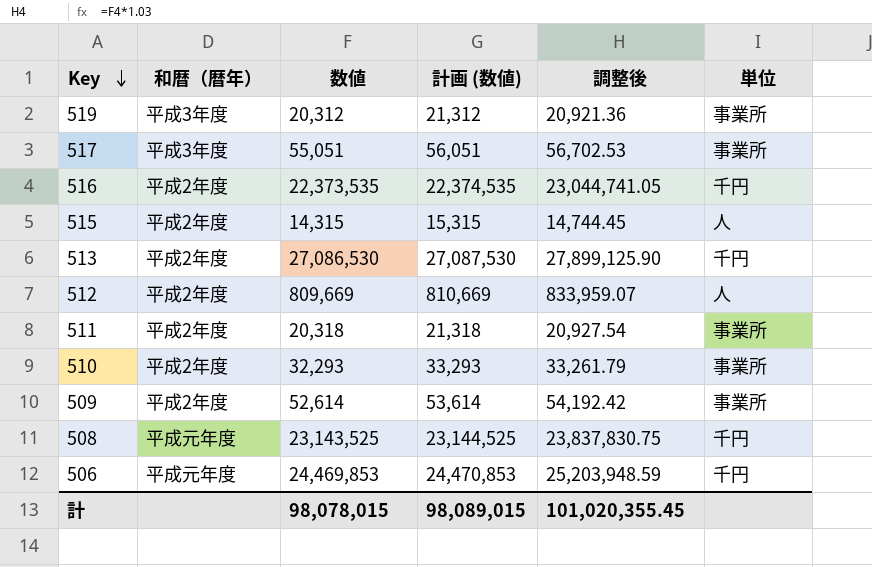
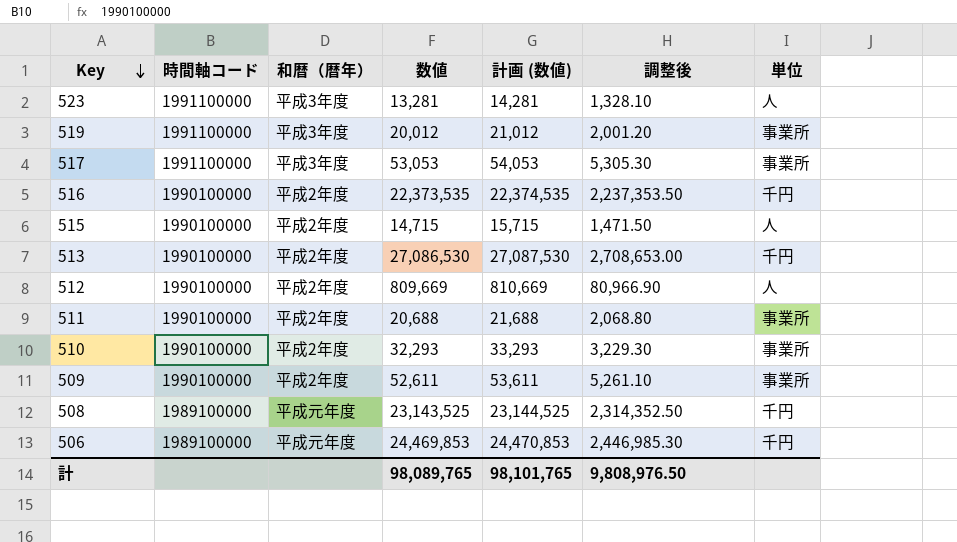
column 時間軸コード | position: none -> 2
column 調整後 | formula: [数値] * 1.03 -> [数値] * 0.1
row 523: none -> 1991100000 | 平成3年度 | 13,281 | 14,281 | 1,328.10 | 人
519 | 数値: 20,312 -> 20,012
519 | 計画 (数値): 21,312 -> 21,012
517 | 数値: 55,051 -> 53,053
517 | 計画 (数値): 56,051 -> 54,053
515 | 数値: 14,315 -> 14,715
515 | 計画 (数値): 15,315 -> 15,715
511 | 数値: 20,318 -> 20,688
511 | 計画 (数値): 21,318 -> 21,688
509 | 数値: 52,614 -> 52,611
509 | 計画 (数値): 53,614 -> 53,611
計 | 数値: 98,078,015 -> 98,089,765
計 | 計画 (数値): 98,089,015 -> 98,101,765
計 | 調整後: 101,020,355.45 -> 9,808,976.50

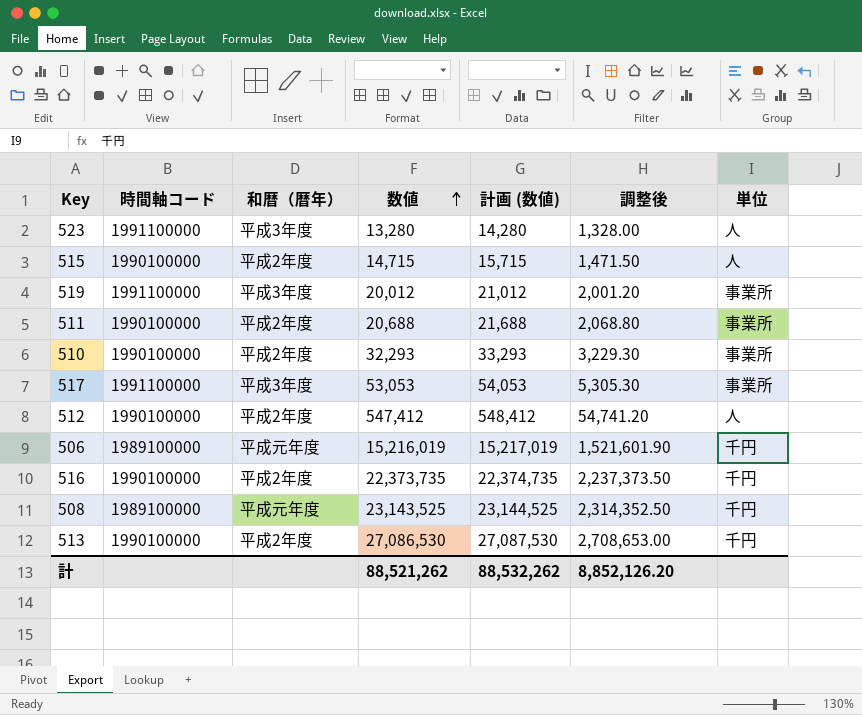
row order: Key descending -> 数値 ascending
row 509: 1990100000 | 平成2年度 | 52,611 | 53,611 | 5,261.10 | 事業所 -> none
523 | 数値: 13,281 -> 13,280
523 | 計画 (数値): 14,281 -> 14,280
523 | 調整後: 1,328.10 -> 1,328.00
512 | 数値: 809,669 -> 547,412
512 | 計画 (数値): 810,669 -> 548,412
512 | 調整後: 80,966.90 -> 54,741.20
506 | 数値: 24,469,853 -> 15,216,019
506 | 計画 (数値): 24,470,853 -> 15,217,019
506 | 調整後: 2,446,985.30 -> 1,521,601.90
516 | 数値: 22,373,535 -> 22,373,735
516 | 計画 (数値): 22,374,535 -> 22,374,735
516 | 調整後: 2,237,353.50 -> 2,237,373.50
計 | 数値: 98,089,765 -> 88,521,262
計 | 計画 (数値): 98,101,765 -> 88,532,262
計 | 調整後: 9,808,976.50 -> 8,852,126.20

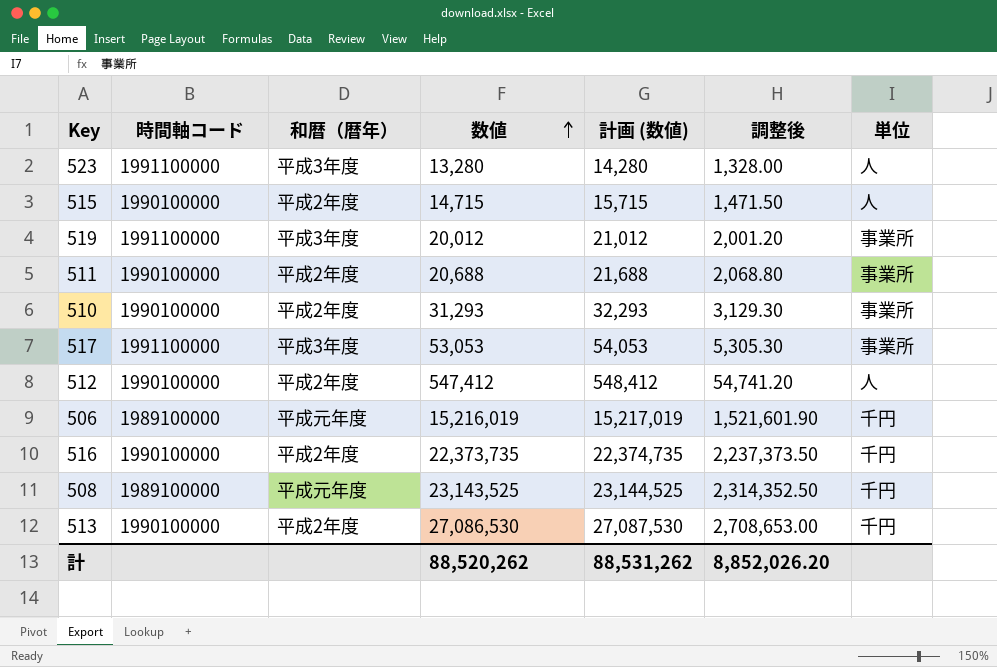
510 | 数値: 32,293 -> 31,293
510 | 計画 (数値): 33,293 -> 32,293
510 | 調整後: 3,229.30 -> 3,129.30
計 | 数値: 88,521,262 -> 88,520,262
計 | 計画 (数値): 88,532,262 -> 88,531,262
計 | 調整後: 8,852,126.20 -> 8,852,026.20

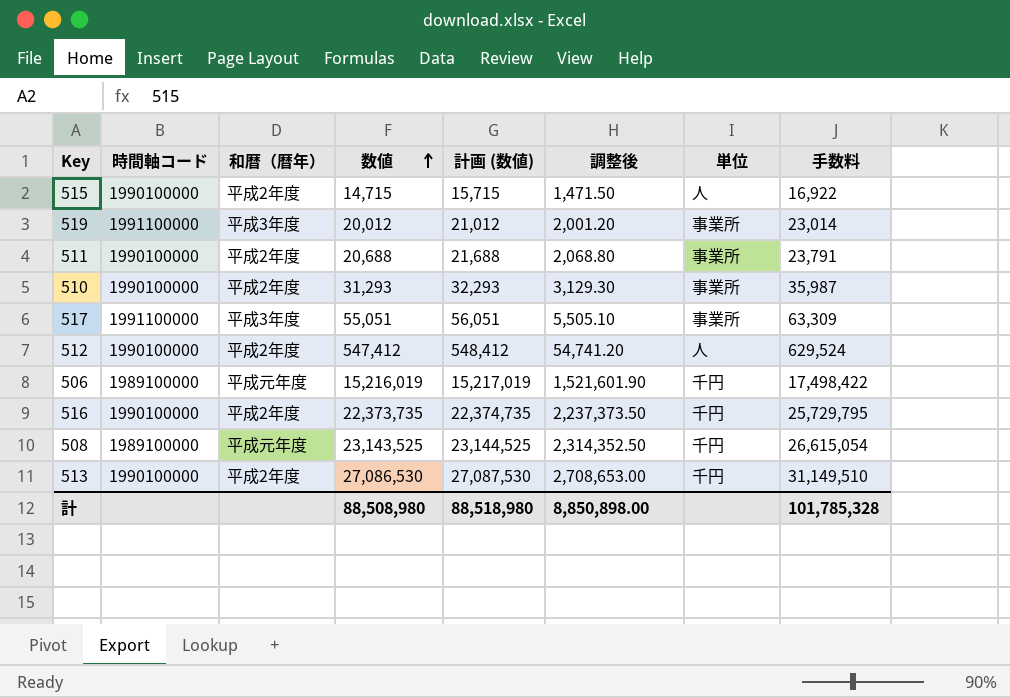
column 手数料 | formula: none -> [数値] * 1.15
row 523: 1991100000 | 平成3年度 | 13,280 | 14,280 | 1,328.00 | 人 -> none
517 | 数値: 53,053 -> 55,051
517 | 計画 (数値): 54,053 -> 56,051
517 | 調整後: 5,305.30 -> 5,505.10
計 | 数値: 88,520,262 -> 88,508,980
計 | 計画 (数値): 88,531,262 -> 88,518,980
計 | 調整後: 8,852,026.20 -> 8,850,898.00

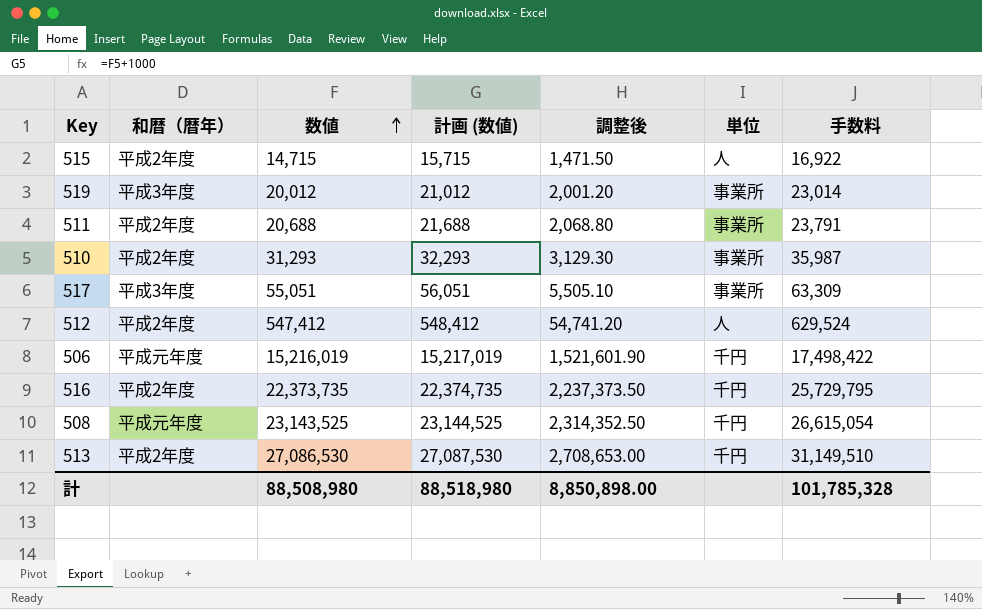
column 時間軸コード | position: 2 -> none

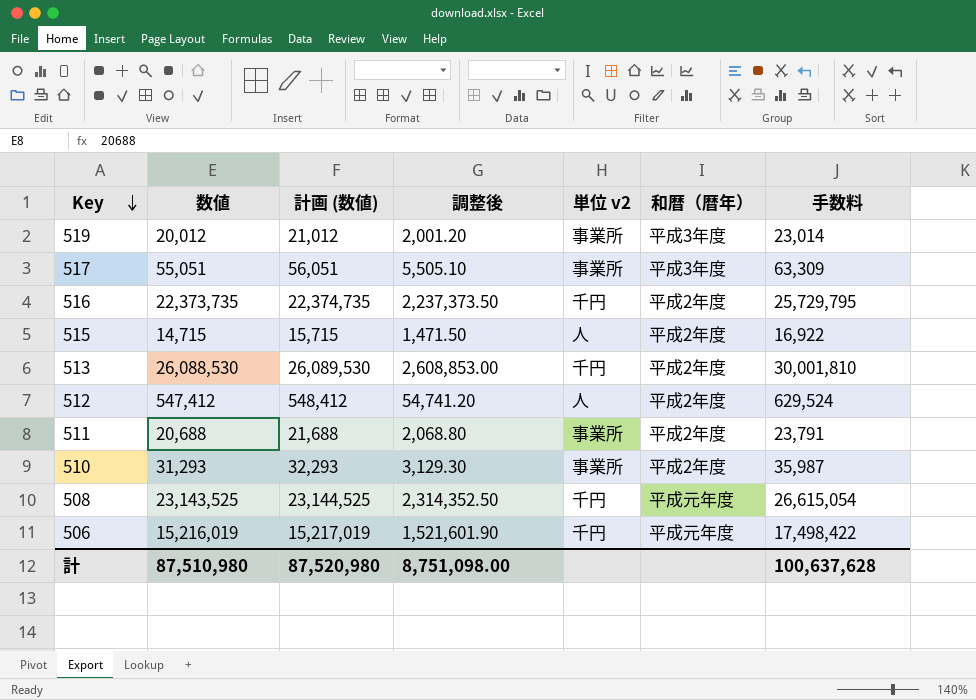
row order: 数値 ascending -> Key descending
column name: 単位 -> 単位 v2
column 和暦（暦年） | position: 2 -> 6
513 | 数値: 27,086,530 -> 26,088,530
513 | 計画 (数値): 27,087,530 -> 26,089,530
513 | 調整後: 2,708,653.00 -> 2,608,853.00
513 | 手数料: 31,149,510 -> 30,001,810
計 | 数値: 88,508,980 -> 87,510,980
計 | 計画 (数値): 88,518,980 -> 87,520,980
計 | 調整後: 8,850,898.00 -> 8,751,098.00
計 | 手数料: 101,785,328 -> 100,637,628

